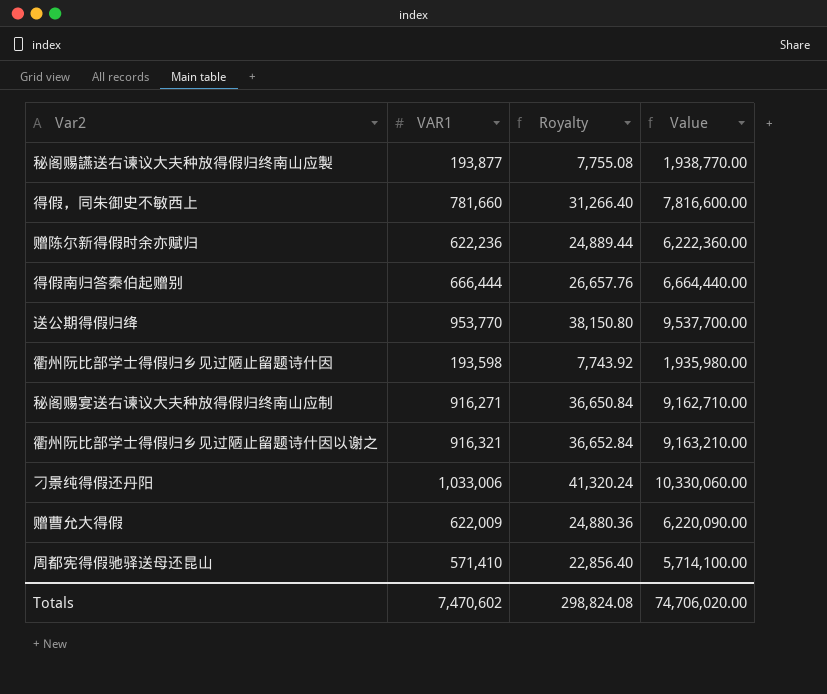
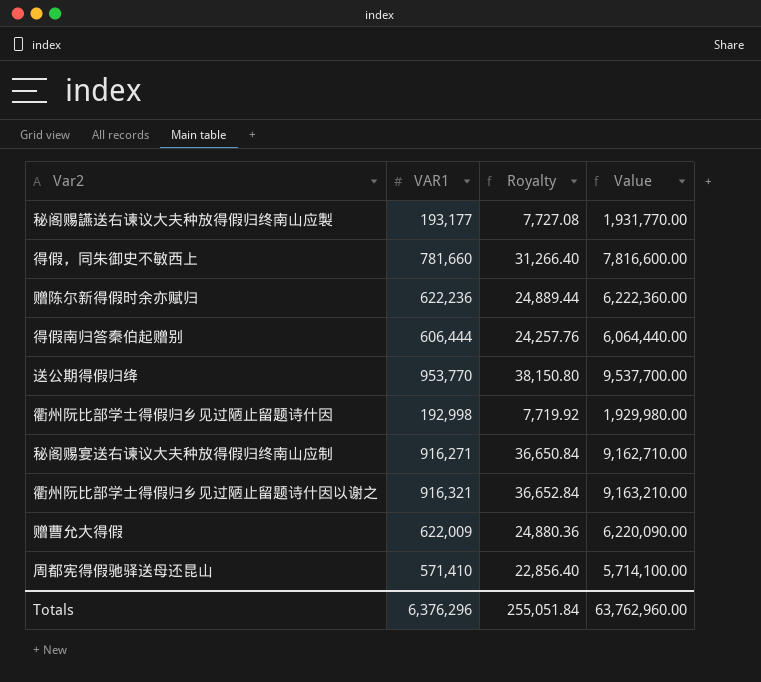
row 刁景纯得假还丹阳: 1,033,006 | 41,320.24 | 10,330,060.00 -> none
秘阁赐讌送右谏议大夫种放得假归终南山应製 | VAR1: 193,877 -> 193,177
秘阁赐讌送右谏议大夫种放得假归终南山应製 | Royalty: 7,755.08 -> 7,727.08
秘阁赐讌送右谏议大夫种放得假归终南山应製 | Value: 1,938,770.00 -> 1,931,770.00
得假南归答秦伯起赠别 | VAR1: 666,444 -> 606,444
得假南归答秦伯起赠别 | Royalty: 26,657.76 -> 24,257.76
得假南归答秦伯起赠别 | Value: 6,664,440.00 -> 6,064,440.00
衢州阮比部学士得假归乡见过陋止留题诗什因 | VAR1: 193,598 -> 192,998
衢州阮比部学士得假归乡见过陋止留题诗什因 | Royalty: 7,743.92 -> 7,719.92
衢州阮比部学士得假归乡见过陋止留题诗什因 | Value: 1,935,980.00 -> 1,929,980.00
Totals | VAR1: 7,470,602 -> 6,376,296
Totals | Royalty: 298,824.08 -> 255,051.84
Totals | Value: 74,706,020.00 -> 63,762,960.00

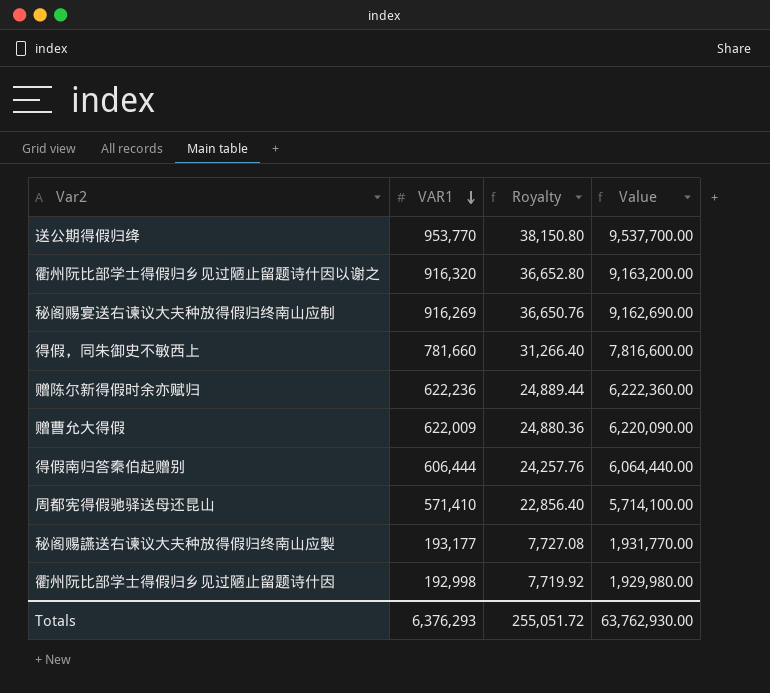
row order: none -> VAR1 descending
衢州阮比部学士得假归乡见过陋止留题诗什因以谢之 | VAR1: 916,321 -> 916,320
衢州阮比部学士得假归乡见过陋止留题诗什因以谢之 | Royalty: 36,652.84 -> 36,652.80
衢州阮比部学士得假归乡见过陋止留题诗什因以谢之 | Value: 9,163,210.00 -> 9,163,200.00
秘阁赐宴送右谏议大夫种放得假归终南山应制 | VAR1: 916,271 -> 916,269
秘阁赐宴送右谏议大夫种放得假归终南山应制 | Royalty: 36,650.84 -> 36,650.76
秘阁赐宴送右谏议大夫种放得假归终南山应制 | Value: 9,162,710.00 -> 9,162,690.00
Totals | VAR1: 6,376,296 -> 6,376,293
Totals | Royalty: 255,051.84 -> 255,051.72
Totals | Value: 63,762,960.00 -> 63,762,930.00

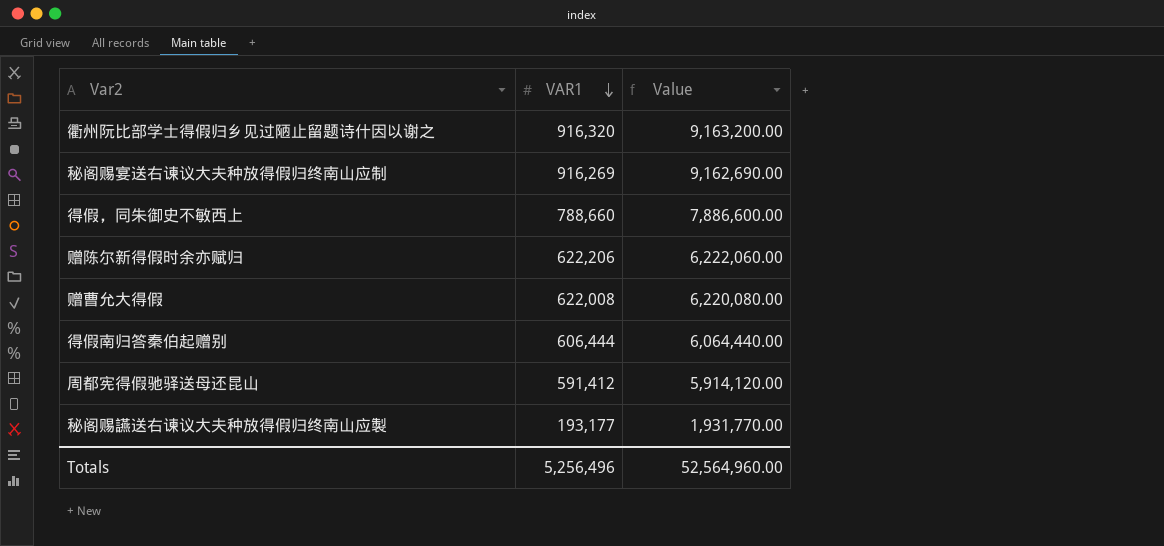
column Royalty | formula: [VAR1] * 0.04 -> none
row 送公期得假归绛: 953,770 | 38,150.80 | 9,537,700.00 -> none
row 衢州阮比部学士得假归乡见过陋止留题诗什因: 192,998 | 7,719.92 | 1,929,980.00 -> none
得假，同朱御史不敏西上 | VAR1: 781,660 -> 788,660
得假，同朱御史不敏西上 | Value: 7,816,600.00 -> 7,886,600.00
赠陈尔新得假时余亦赋归 | VAR1: 622,236 -> 622,206
赠陈尔新得假时余亦赋归 | Value: 6,222,360.00 -> 6,222,060.00
赠曹允大得假 | VAR1: 622,009 -> 622,008
赠曹允大得假 | Value: 6,220,090.00 -> 6,220,080.00
周都宪得假驰驿送母还昆山 | VAR1: 571,410 -> 591,412
周都宪得假驰驿送母还昆山 | Value: 5,714,100.00 -> 5,914,120.00
Totals | VAR1: 6,376,293 -> 5,256,496
Totals | Value: 63,762,930.00 -> 52,564,960.00

